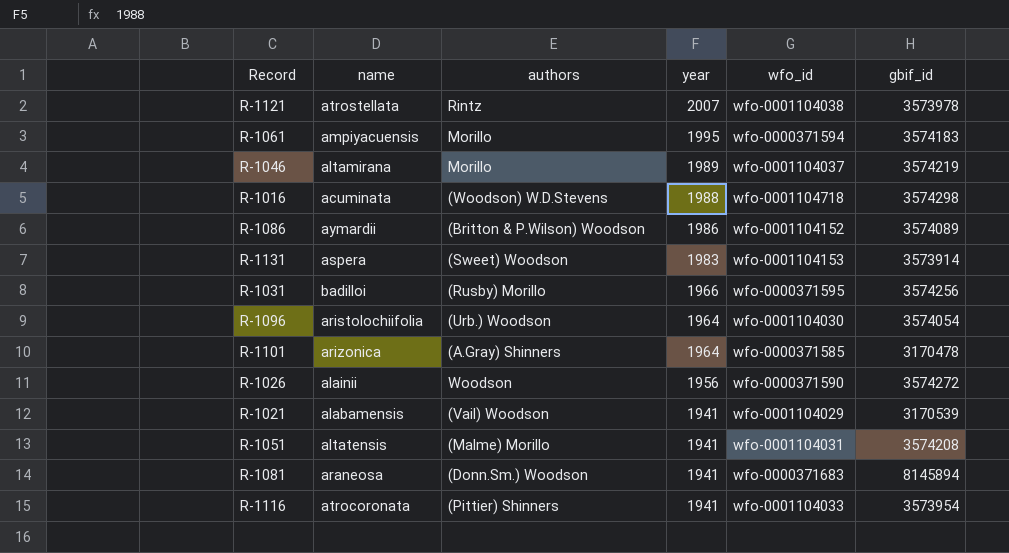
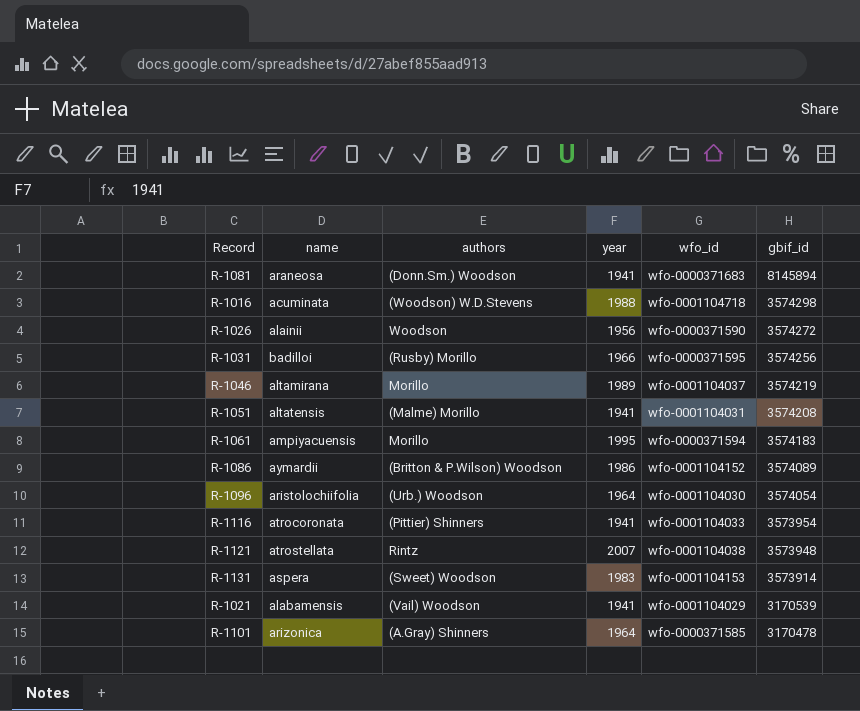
row order: year descending -> gbif_id descending
R-1121 | gbif_id: 3573978 -> 3573948

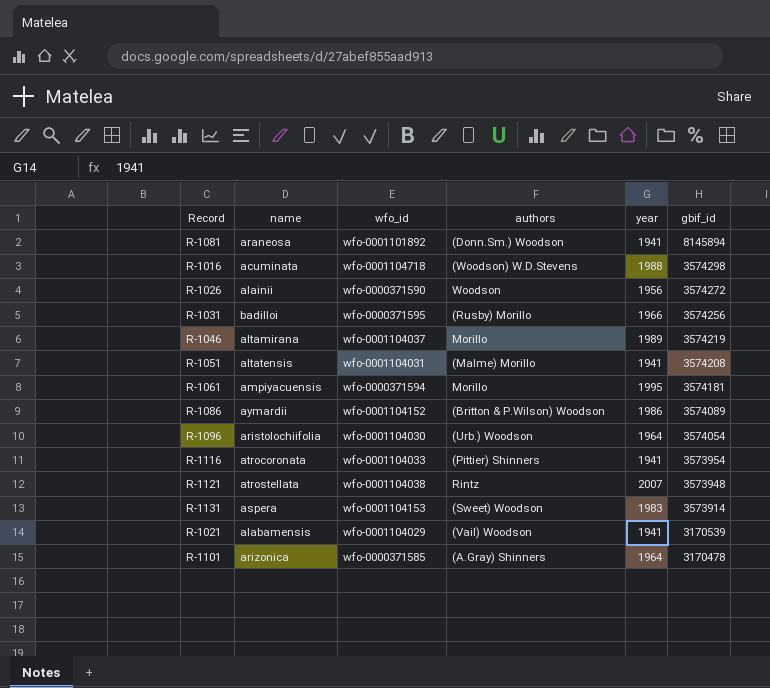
column wfo_id | position: 5 -> 3
R-1081 | wfo_id: wfo-0000371683 -> wfo-0001101892
R-1061 | gbif_id: 3574183 -> 3574181

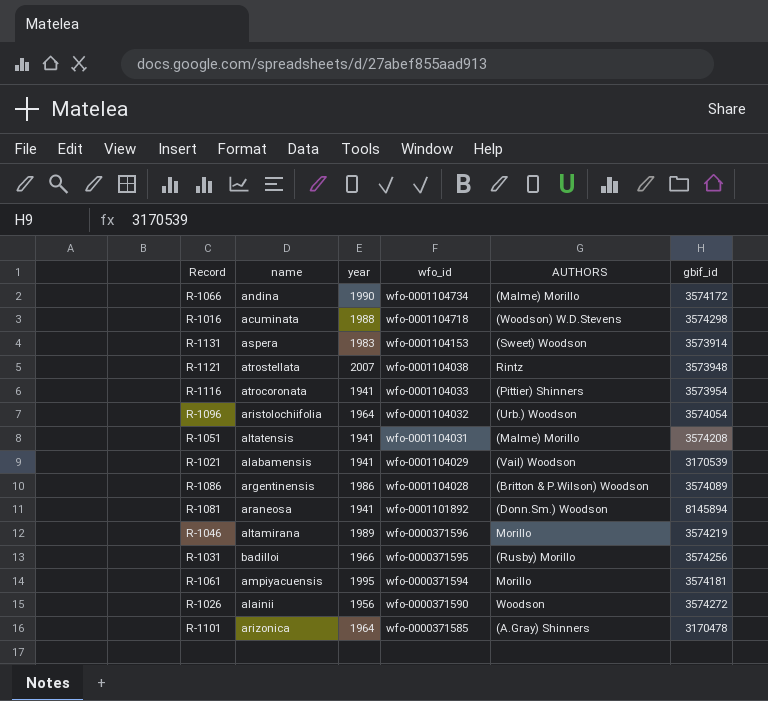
row order: gbif_id descending -> wfo_id descending
column year | position: 5 -> 3
column name: authors -> AUTHORS
row R-1066: none -> andina | 1990 | wfo-0001104734 | (Malme) Morillo | 3574172
R-1096 | wfo_id: wfo-0001104030 -> wfo-0001104032
R-1086 | name: aymardii -> argentinensis
R-1086 | wfo_id: wfo-0001104152 -> wfo-0001104028
R-1046 | wfo_id: wfo-0001104037 -> wfo-0000371596

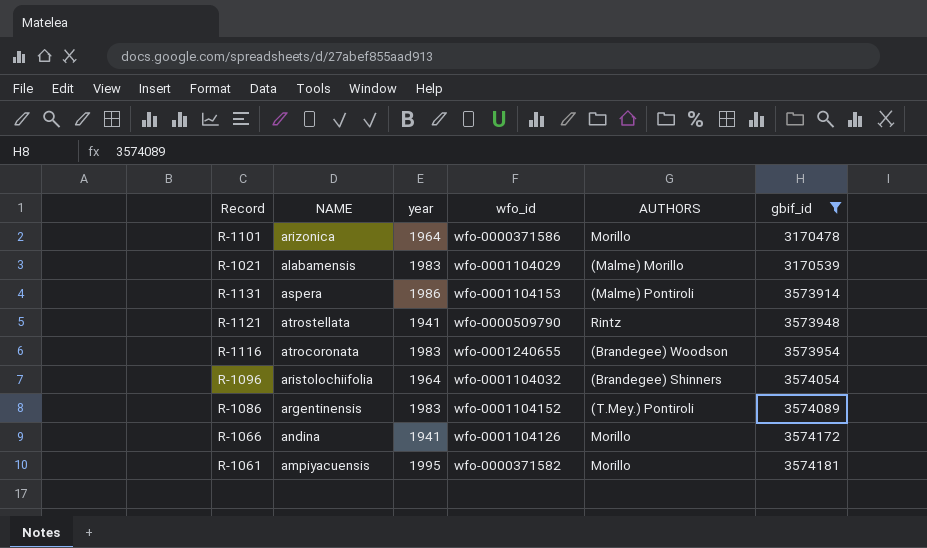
filter: none -> gbif_id <= 3574181
row order: wfo_id descending -> gbif_id ascending
column name: name -> NAME
R-1101 | wfo_id: wfo-0000371585 -> wfo-0000371586
R-1101 | AUTHORS: (A.Gray) Shinners -> Morillo
R-1021 | year: 1941 -> 1983
R-1021 | AUTHORS: (Vail) Woodson -> (Malme) Morillo
R-1131 | year: 1983 -> 1986
R-1131 | AUTHORS: (Sweet) Woodson -> (Malme) Pontiroli
R-1121 | year: 2007 -> 1941
R-1121 | wfo_id: wfo-0001104038 -> wfo-0000509790
R-1116 | year: 1941 -> 1983
R-1116 | wfo_id: wfo-0001104033 -> wfo-0001240655
R-1116 | AUTHORS: (Pittier) Shinners -> (Brandegee) Woodson
R-1096 | AUTHORS: (Urb.) Woodson -> (Brandegee) Shinners
R-1086 | year: 1986 -> 1983
R-1086 | wfo_id: wfo-0001104028 -> wfo-0001104152
R-1086 | AUTHORS: (Britton & P.Wilson) Woodson -> (T.Mey.) Pontiroli
R-1066 | year: 1990 -> 1941
R-1066 | wfo_id: wfo-0001104734 -> wfo-0001104126
R-1066 | AUTHORS: (Malme) Morillo -> Morillo
R-1061 | wfo_id: wfo-0000371594 -> wfo-0000371582

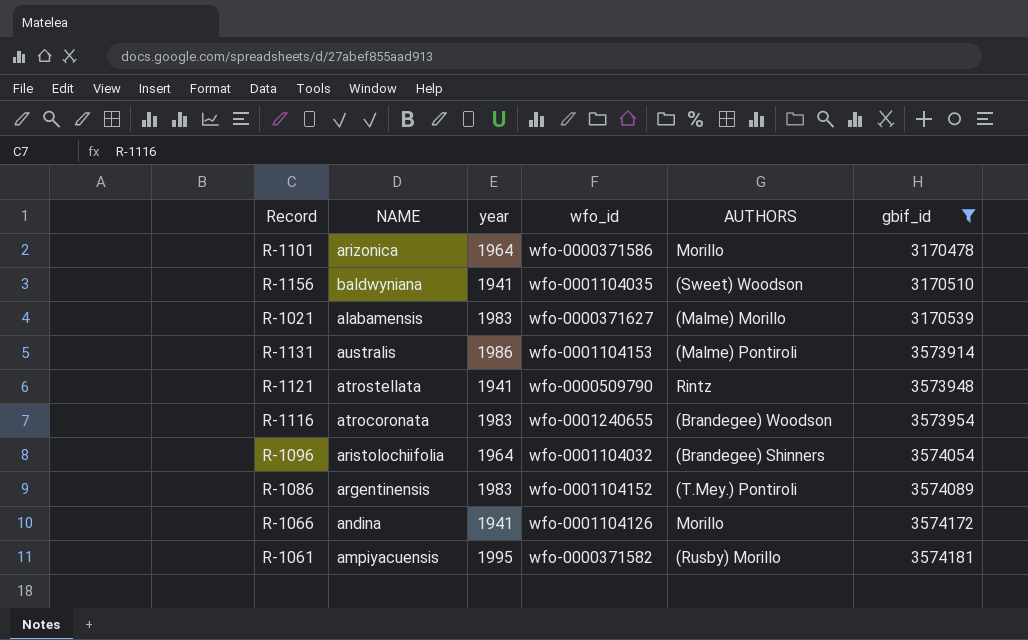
row R-1156: none -> baldwyniana | 1941 | wfo-0001104035 | (Sweet) Woodson | 3170510
R-1021 | wfo_id: wfo-0001104029 -> wfo-0000371627
R-1131 | NAME: aspera -> australis
R-1061 | AUTHORS: Morillo -> (Rusby) Morillo

